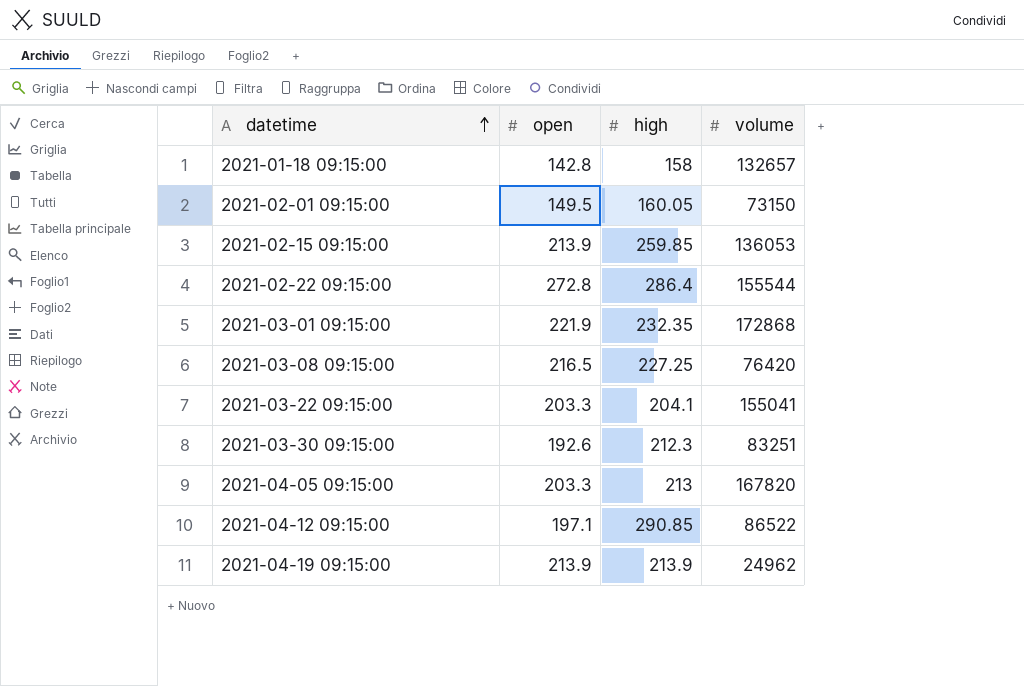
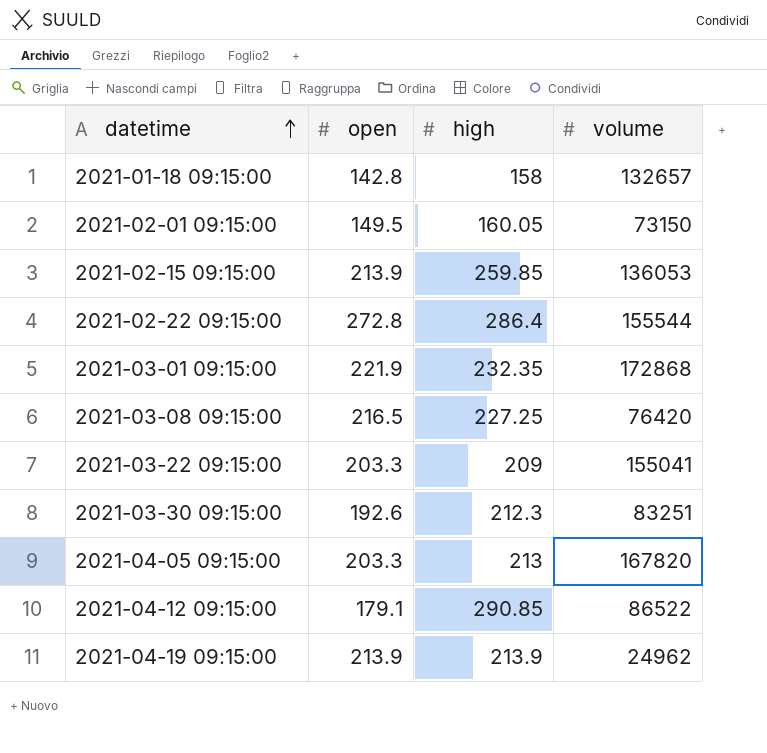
2021-03-22 09:15:00 | high: 204.1 -> 209
2021-04-12 09:15:00 | open: 197.1 -> 179.1

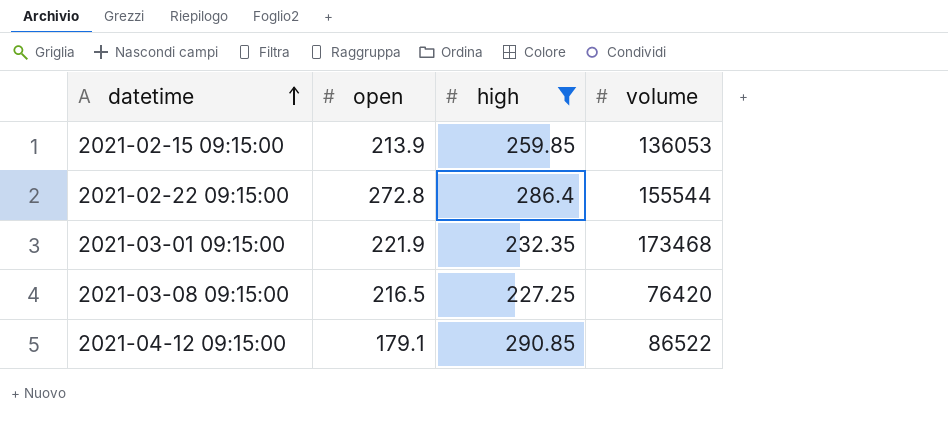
filter: none -> high >= 227.25
2021-03-01 09:15:00 | volume: 172868 -> 173468

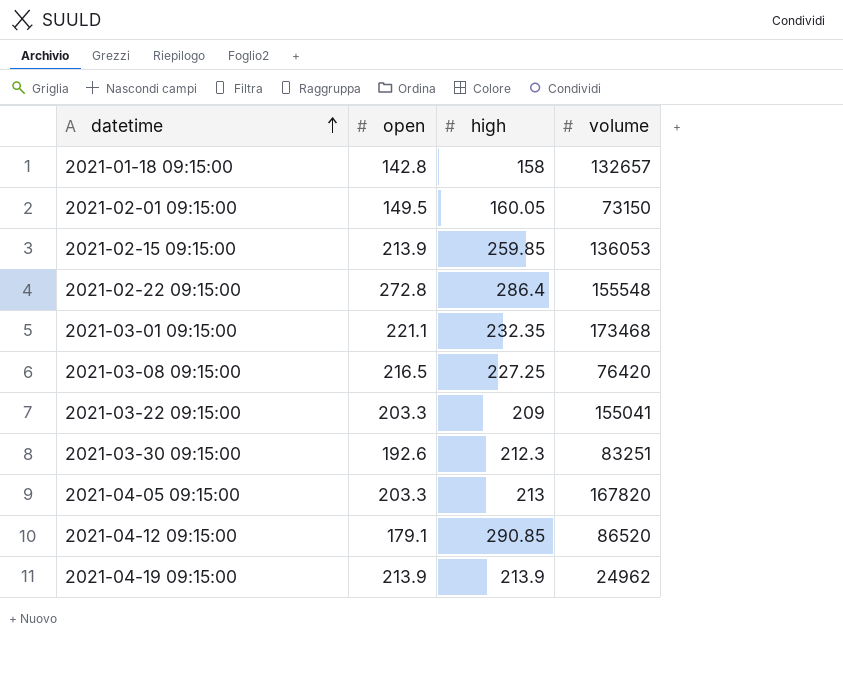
filter: high >= 227.25 -> none
2021-02-22 09:15:00 | volume: 155544 -> 155548
2021-03-01 09:15:00 | open: 221.9 -> 221.1
2021-04-12 09:15:00 | volume: 86522 -> 86520

